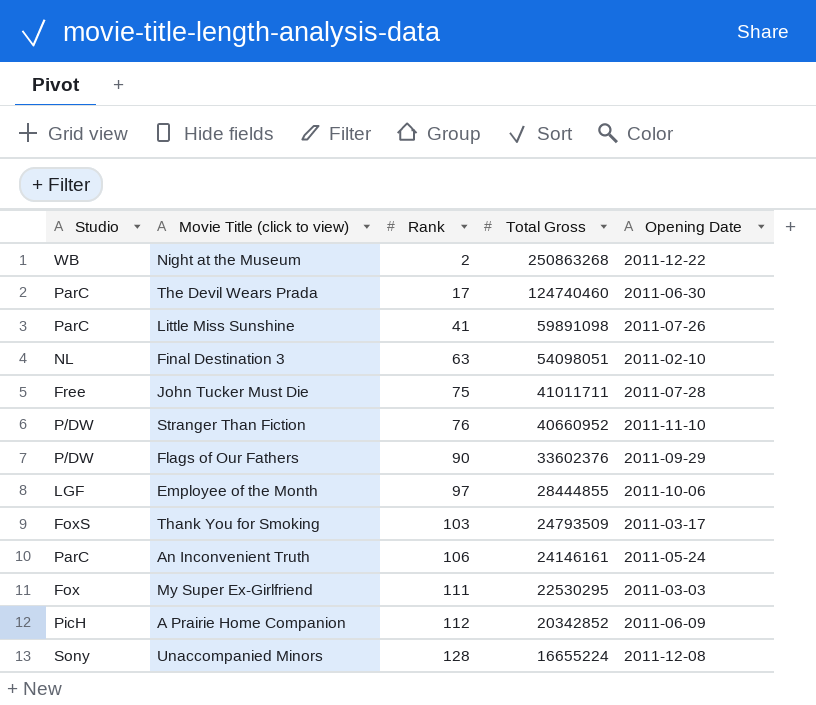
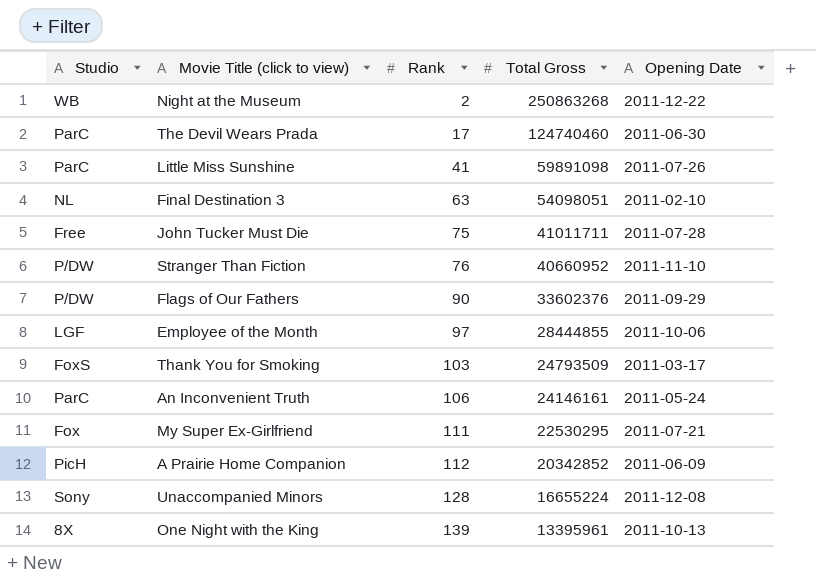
My Super Ex-Girlfriend | Opening Date: 2011-03-03 -> 2011-07-21
row One Night with the King: none -> 8X | 139 | 13395961 | 2011-10-13

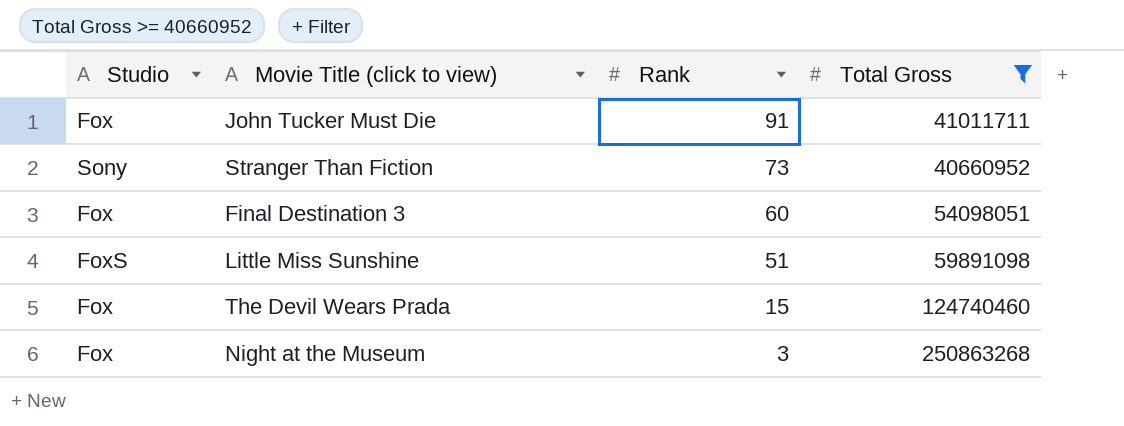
filter: none -> Total Gross >= 40660952
row order: Rank ascending -> Rank descending
column Opening Date | position: 5 -> none
John Tucker Must Die | Studio: Free -> Fox
John Tucker Must Die | Rank: 75 -> 91
Stranger Than Fiction | Studio: P/DW -> Sony
Stranger Than Fiction | Rank: 76 -> 73
Final Destination 3 | Studio: NL -> Fox
Final Destination 3 | Rank: 63 -> 60
Little Miss Sunshine | Studio: ParC -> FoxS
Little Miss Sunshine | Rank: 41 -> 51
The Devil Wears Prada | Studio: ParC -> Fox
The Devil Wears Prada | Rank: 17 -> 15
Night at the Museum | Studio: WB -> Fox
Night at the Museum | Rank: 2 -> 3

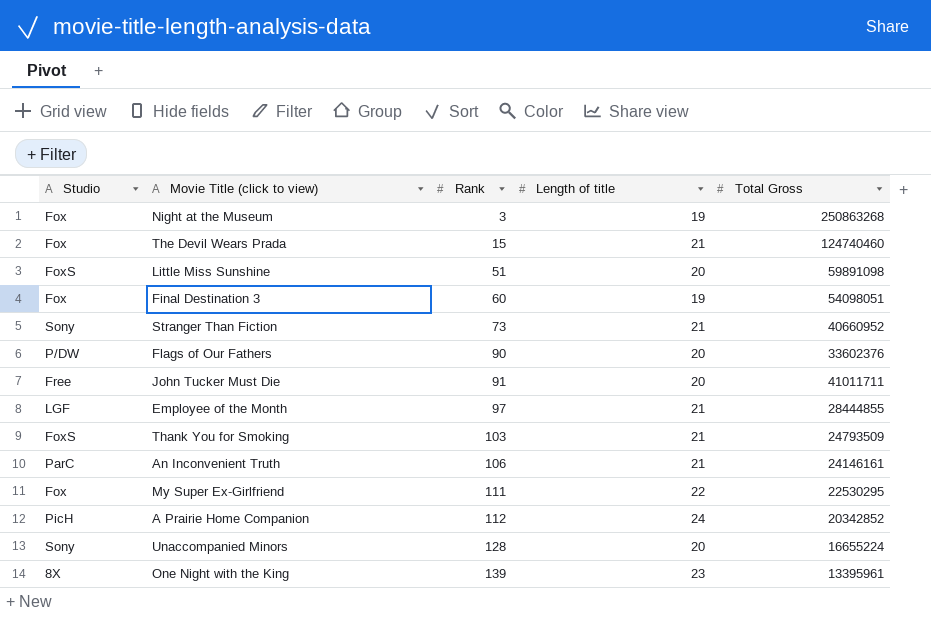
filter: Total Gross >= 40660952 -> none
row order: Rank descending -> Rank ascending
column Length of title | position: none -> 4
John Tucker Must Die | Studio: Fox -> Free

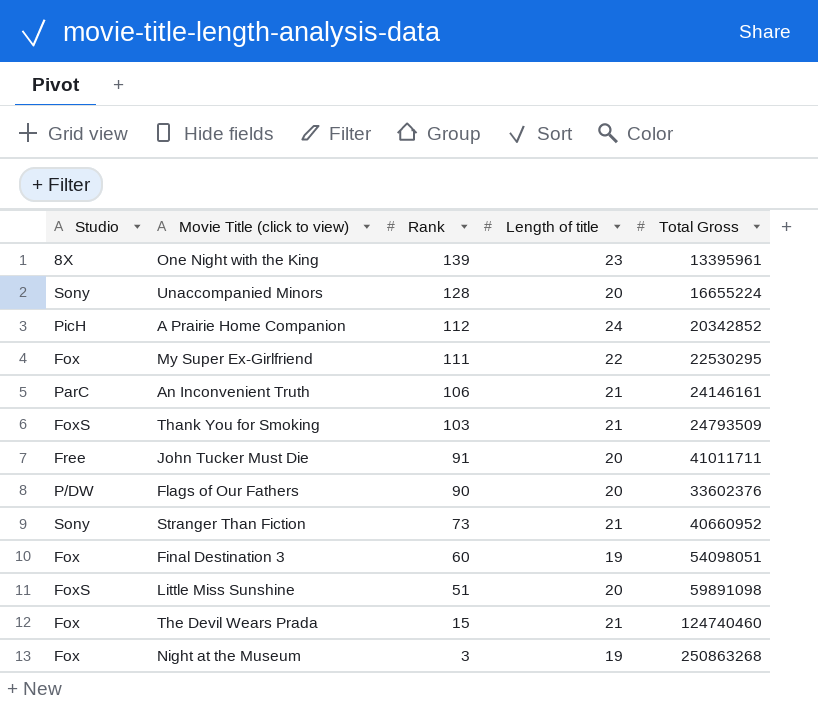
row order: Rank ascending -> Rank descending
row Employee of the Month: LGF | 97 | 21 | 28444855 -> none

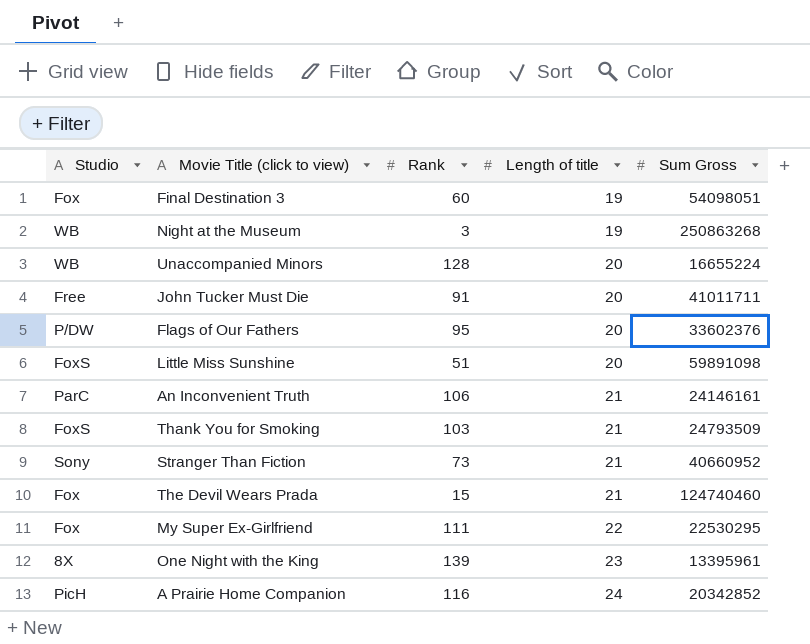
row order: Rank descending -> Length of title ascending
column name: Total Gross -> Sum Gross
Night at the Museum | Studio: Fox -> WB
Unaccompanied Minors | Studio: Sony -> WB
Flags of Our Fathers | Rank: 90 -> 95
A Prairie Home Companion | Rank: 112 -> 116

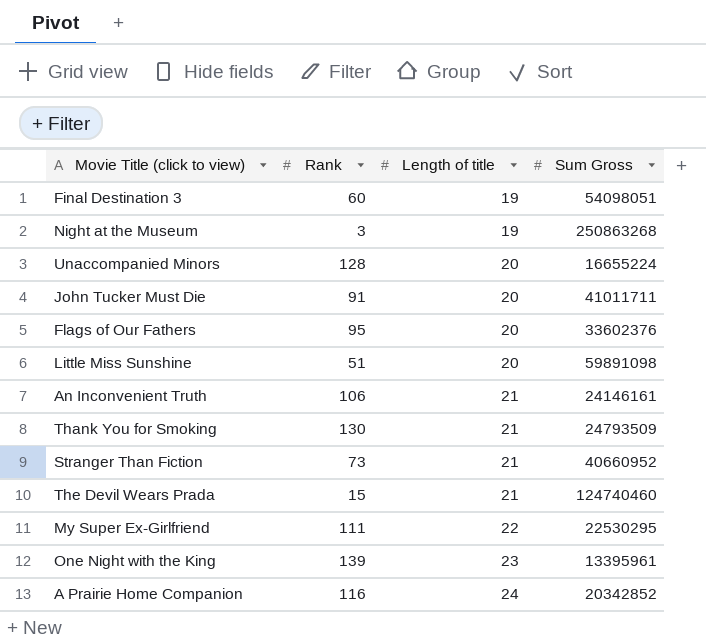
column Studio | position: 1 -> none
Thank You for Smoking | Rank: 103 -> 130

